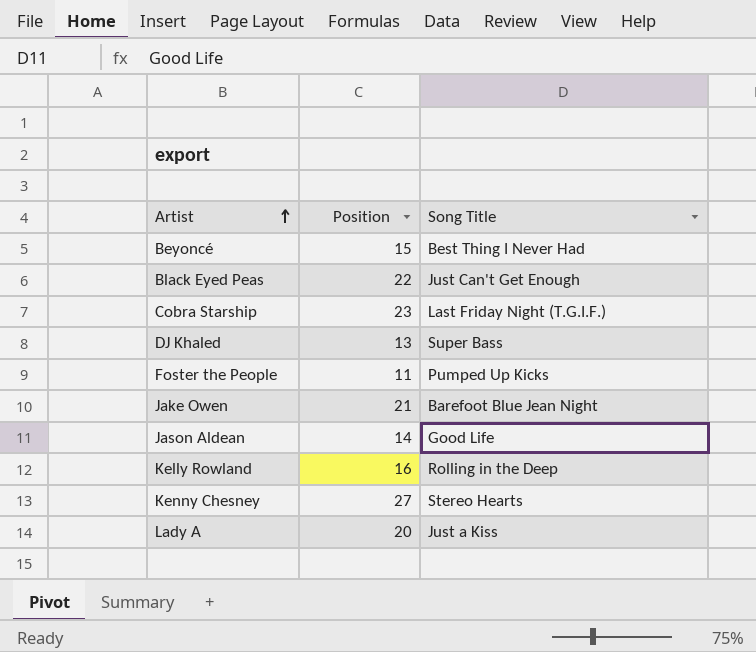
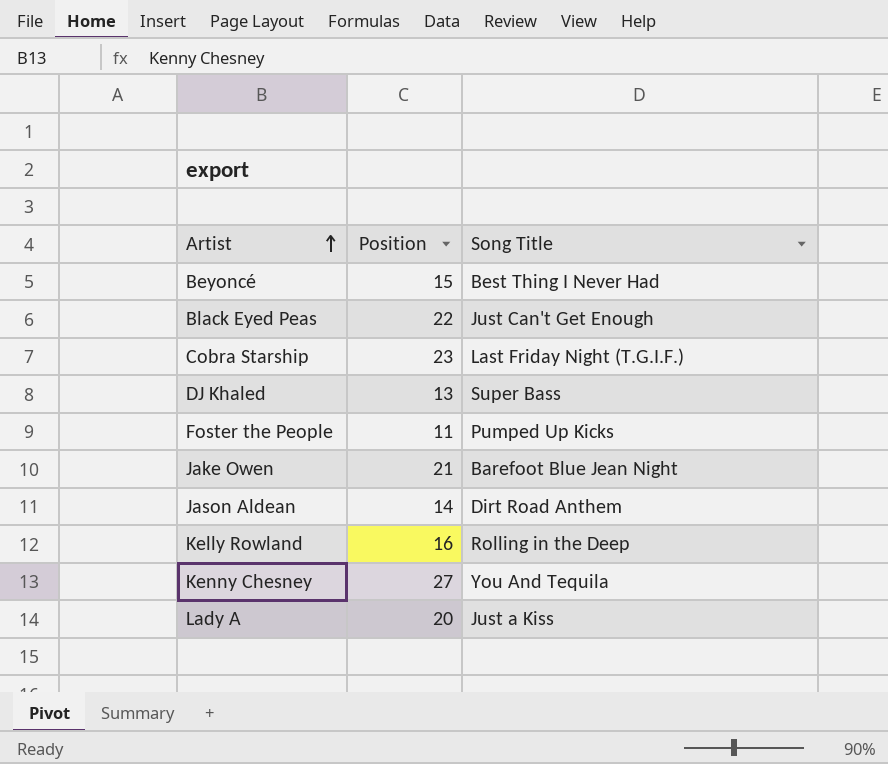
Jason Aldean | Song Title: Good Life -> Dirt Road Anthem
Kenny Chesney | Song Title: Stereo Hearts -> You And Tequila

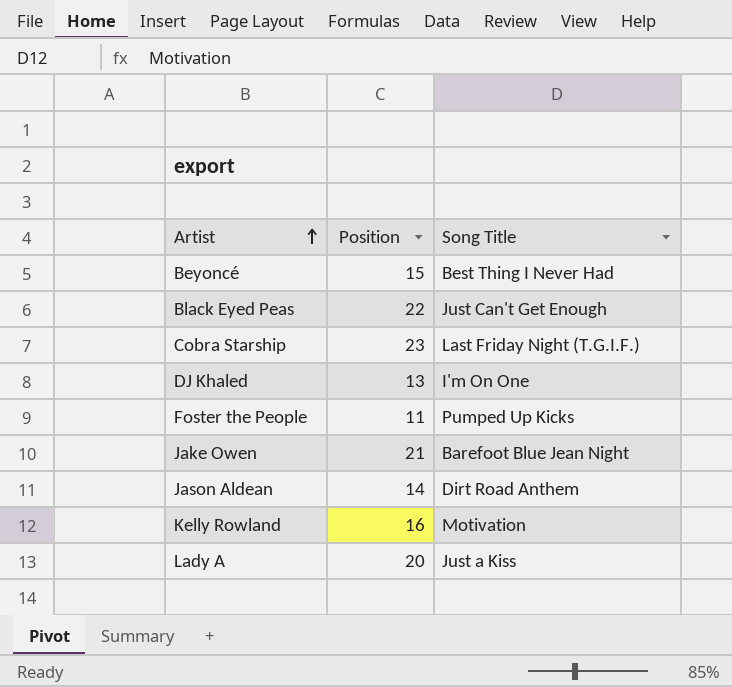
row Kenny Chesney: 27 | You And Tequila -> none
DJ Khaled | Song Title: Super Bass -> I'm On One
Kelly Rowland | Song Title: Rolling in the Deep -> Motivation

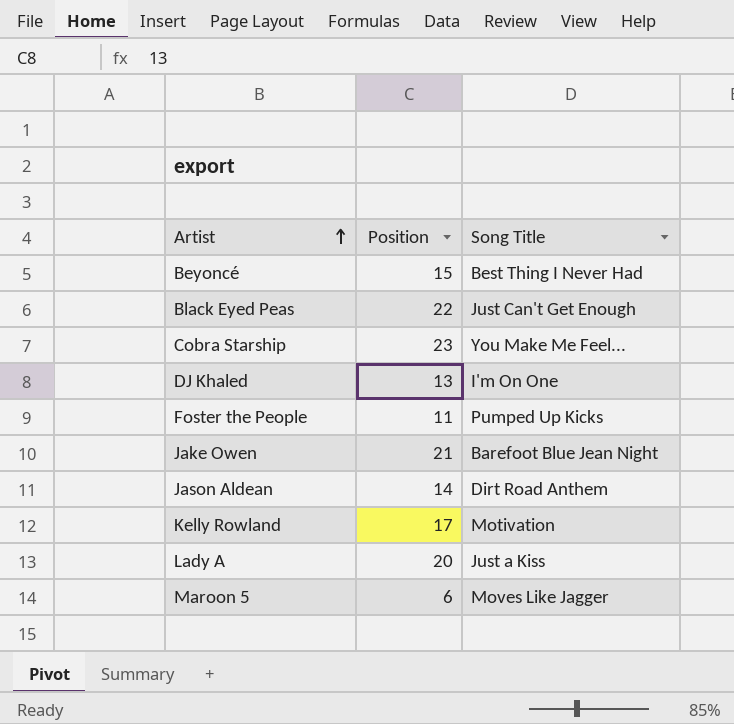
Cobra Starship | Song Title: Last Friday Night (T.G.I.F.) -> You Make Me Feel...
Kelly Rowland | Position: 16 -> 17
row Maroon 5: none -> 6 | Moves Like Jagger

